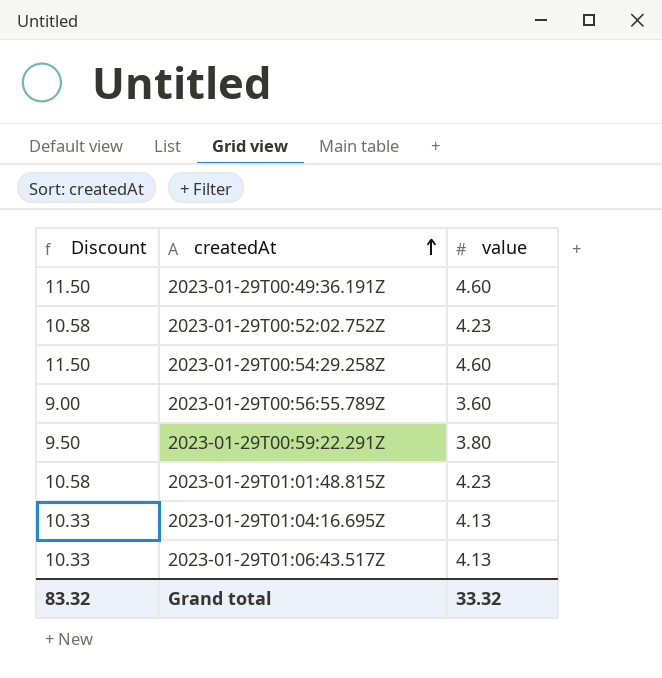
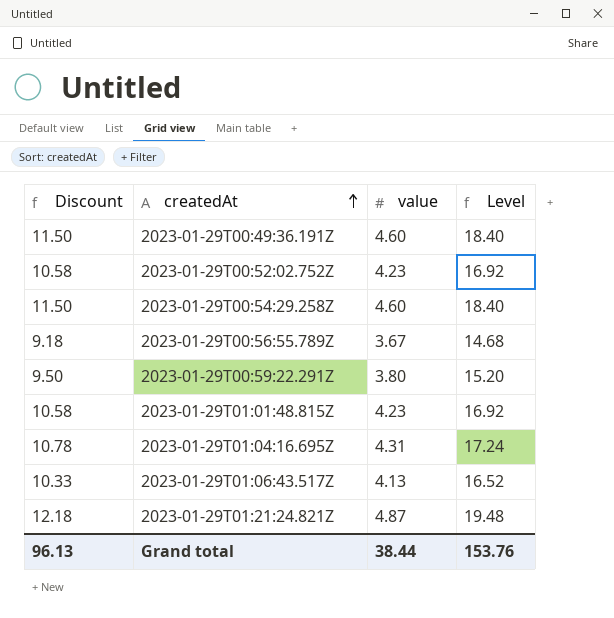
column Level | formula: none -> [value] * 4
2023-01-29T00:56:55.789Z | Discount: 9.00 -> 9.18
2023-01-29T00:56:55.789Z | value: 3.60 -> 3.67
2023-01-29T01:04:16.695Z | Discount: 10.33 -> 10.78
2023-01-29T01:04:16.695Z | value: 4.13 -> 4.31
row 2023-01-29T01:21:24.821Z: none -> 12.18 | 4.87 | 19.48
Grand total | Discount: 83.32 -> 96.13
Grand total | value: 33.32 -> 38.44

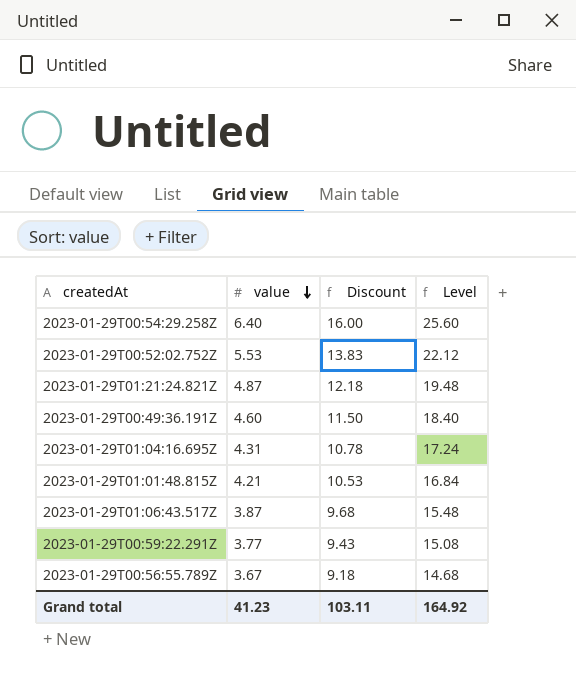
row order: createdAt ascending -> value descending
column Discount | position: 1 -> 3
2023-01-29T00:54:29.258Z | value: 4.60 -> 6.40
2023-01-29T00:54:29.258Z | Discount: 11.50 -> 16.00
2023-01-29T00:54:29.258Z | Level: 18.40 -> 25.60
2023-01-29T00:52:02.752Z | value: 4.23 -> 5.53
2023-01-29T00:52:02.752Z | Discount: 10.58 -> 13.83
2023-01-29T00:52:02.752Z | Level: 16.92 -> 22.12
2023-01-29T01:01:48.815Z | value: 4.23 -> 4.21
2023-01-29T01:01:48.815Z | Discount: 10.58 -> 10.53
2023-01-29T01:01:48.815Z | Level: 16.92 -> 16.84
2023-01-29T01:06:43.517Z | value: 4.13 -> 3.87
2023-01-29T01:06:43.517Z | Discount: 10.33 -> 9.68
2023-01-29T01:06:43.517Z | Level: 16.52 -> 15.48
2023-01-29T00:59:22.291Z | value: 3.80 -> 3.77
2023-01-29T00:59:22.291Z | Discount: 9.50 -> 9.43
2023-01-29T00:59:22.291Z | Level: 15.20 -> 15.08
Grand total | value: 38.44 -> 41.23
Grand total | Discount: 96.13 -> 103.11
Grand total | Level: 153.76 -> 164.92

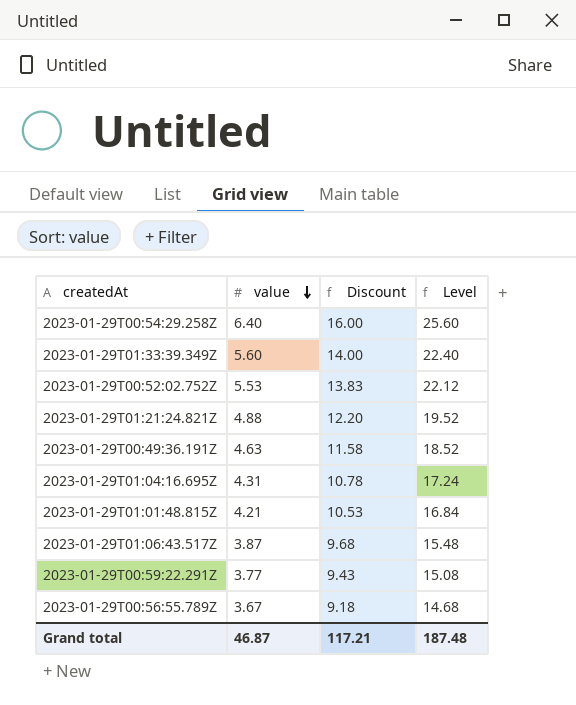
row 2023-01-29T01:33:39.349Z: none -> 5.60 | 14.00 | 22.40
2023-01-29T01:21:24.821Z | value: 4.87 -> 4.88
2023-01-29T01:21:24.821Z | Discount: 12.18 -> 12.20
2023-01-29T01:21:24.821Z | Level: 19.48 -> 19.52
2023-01-29T00:49:36.191Z | value: 4.60 -> 4.63
2023-01-29T00:49:36.191Z | Discount: 11.50 -> 11.58
2023-01-29T00:49:36.191Z | Level: 18.40 -> 18.52
Grand total | value: 41.23 -> 46.87
Grand total | Discount: 103.11 -> 117.21
Grand total | Level: 164.92 -> 187.48

